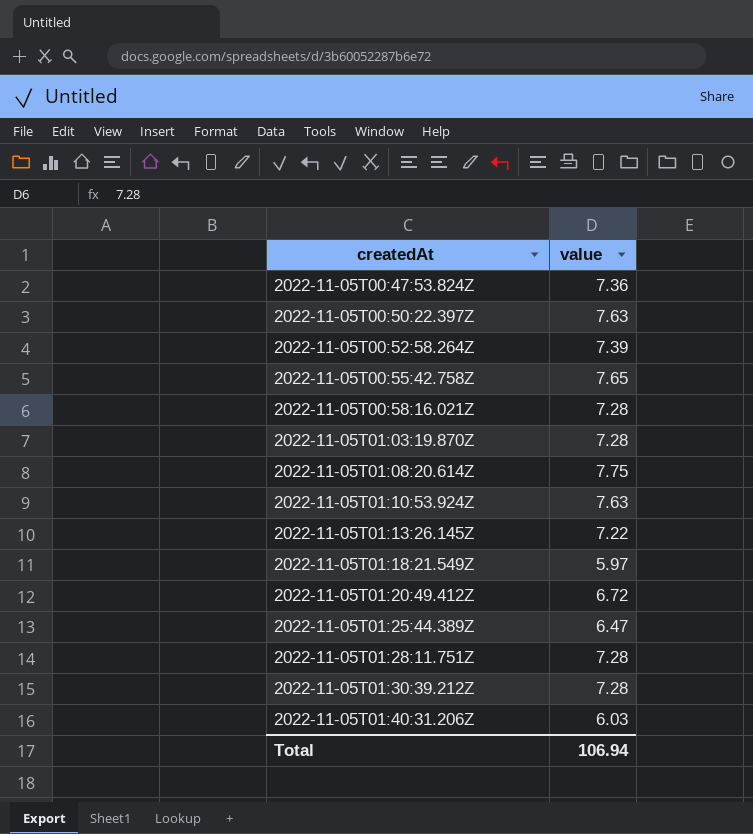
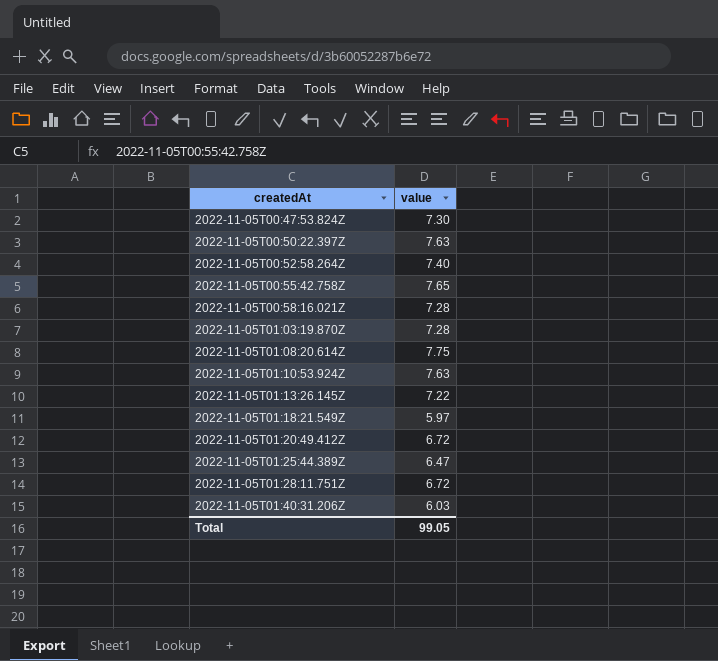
row 2022-11-05T01:30:39.212Z: 7.28 -> none
2022-11-05T00:47:53.824Z | value: 7.36 -> 7.30
2022-11-05T00:52:58.264Z | value: 7.39 -> 7.40
2022-11-05T01:28:11.751Z | value: 7.28 -> 6.72
Total | value: 106.94 -> 99.05

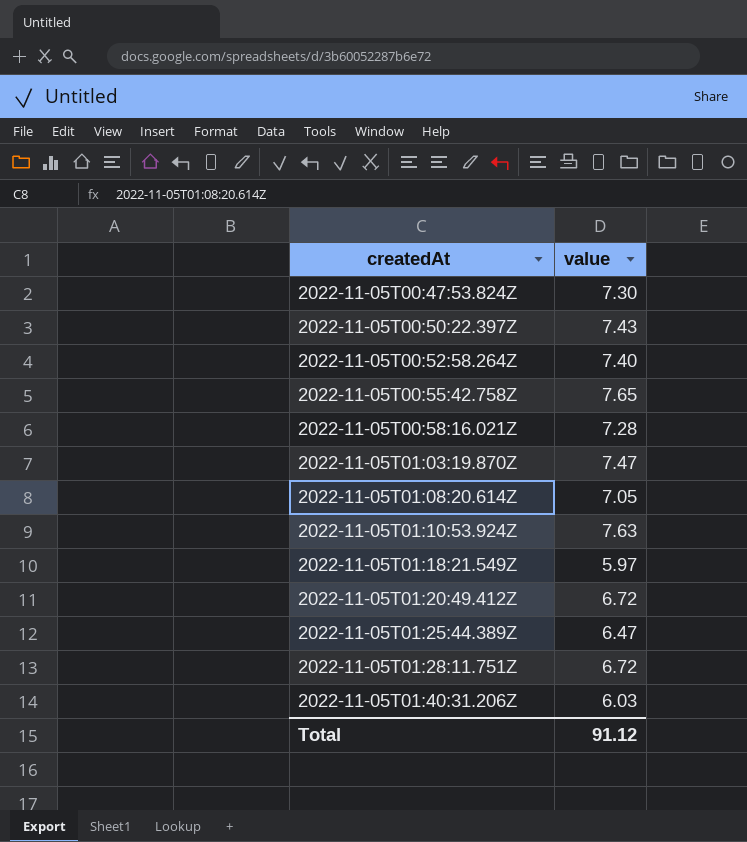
row 2022-11-05T01:13:26.145Z: 7.22 -> none
2022-11-05T00:50:22.397Z | value: 7.63 -> 7.43
2022-11-05T01:03:19.870Z | value: 7.28 -> 7.47
2022-11-05T01:08:20.614Z | value: 7.75 -> 7.05
Total | value: 99.05 -> 91.12

